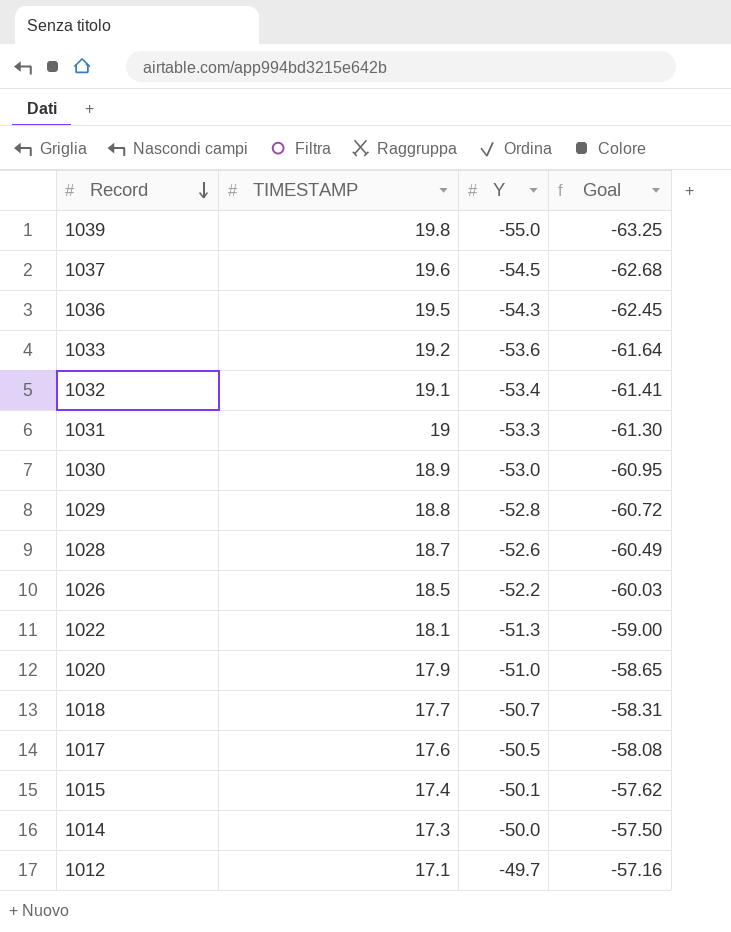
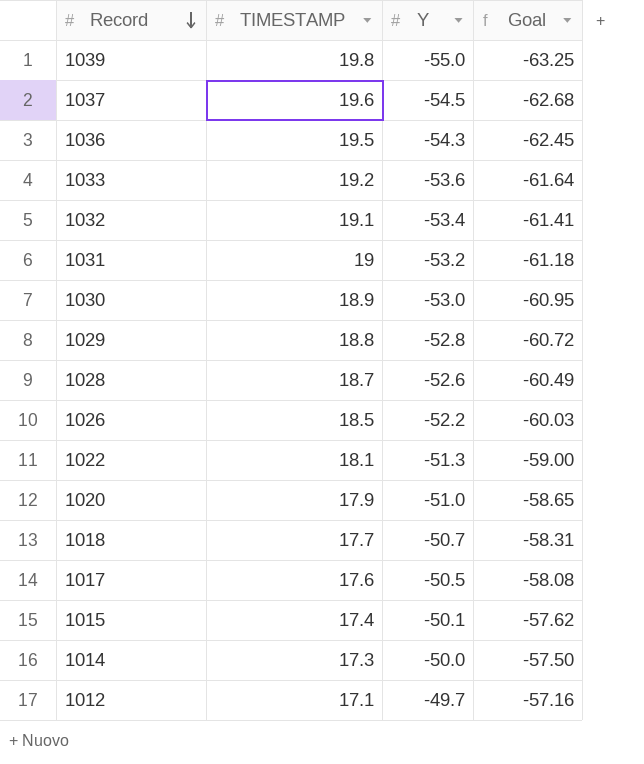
1031 | Y: -53.3 -> -53.2
1031 | Goal: -61.30 -> -61.18

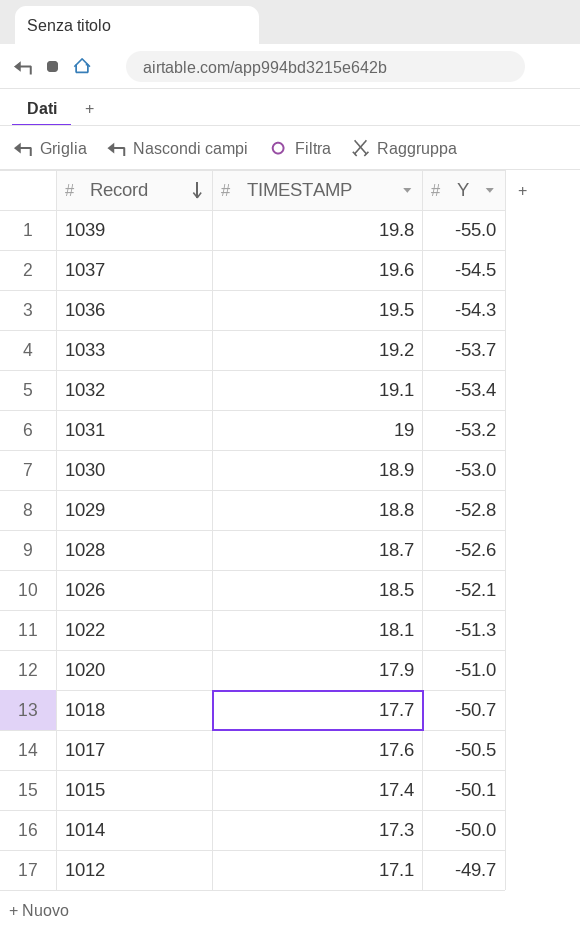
column Goal | formula: [Y] * 1.15 -> none
1033 | Y: -53.6 -> -53.7
1026 | Y: -52.2 -> -52.1

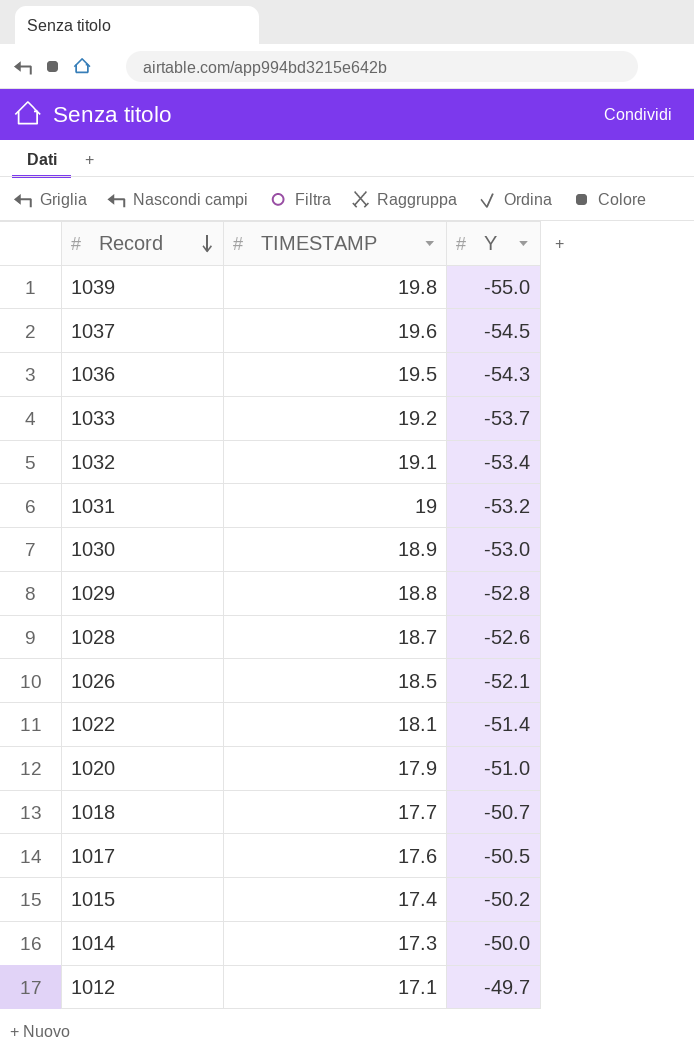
1022 | Y: -51.3 -> -51.4
1015 | Y: -50.1 -> -50.2

